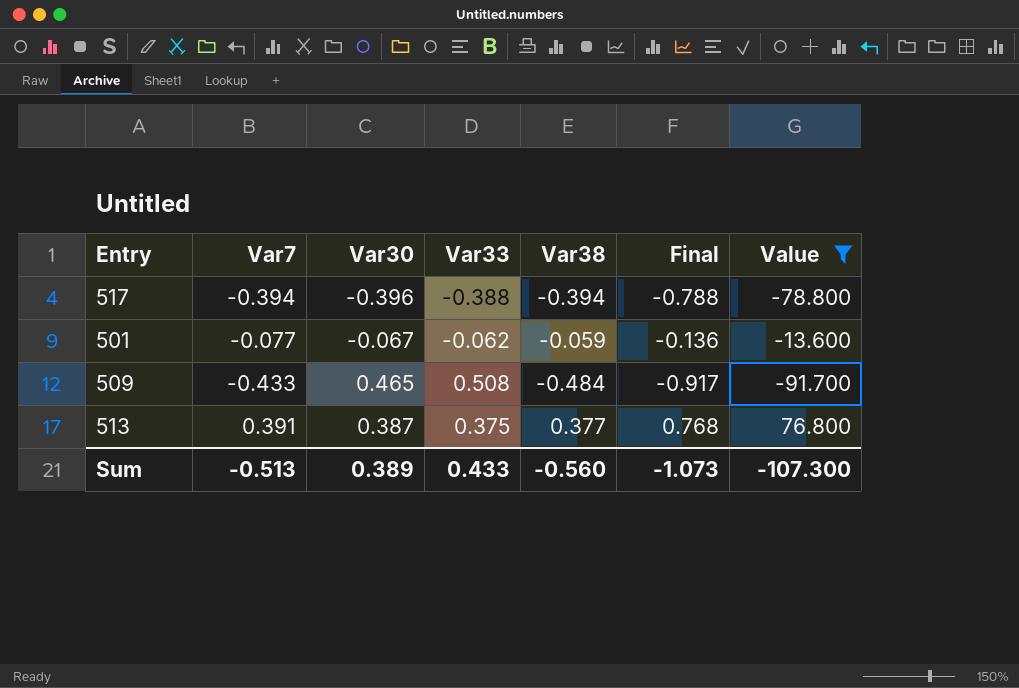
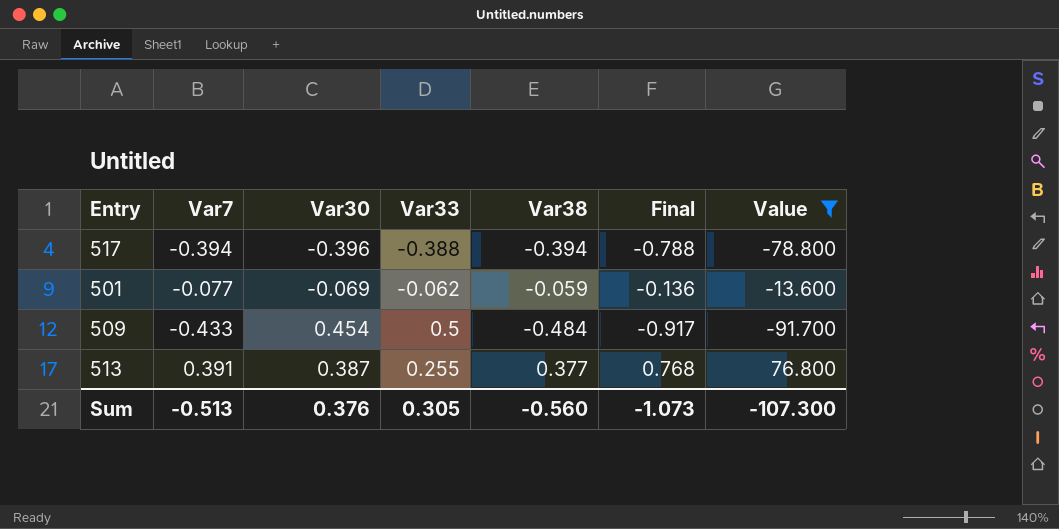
501 | Var30: -0.067 -> -0.069
509 | Var30: 0.465 -> 0.454
509 | Var33: 0.508 -> 0.5
513 | Var33: 0.375 -> 0.255
Sum | Var30: 0.389 -> 0.376
Sum | Var33: 0.433 -> 0.305

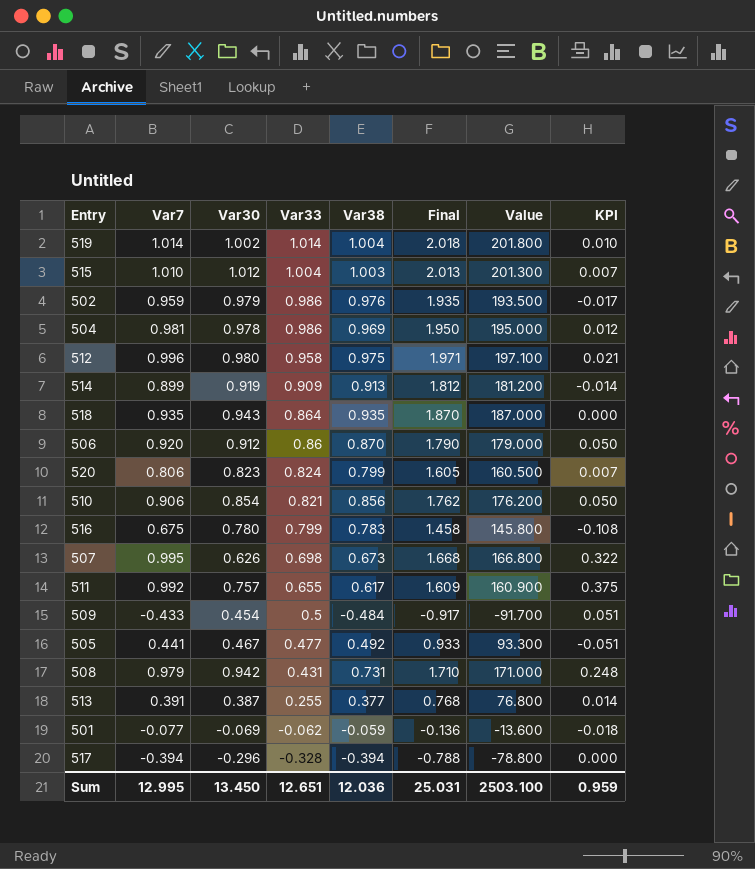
filter: Value <= 76.800 -> none
row order: none -> Var33 descending
column KPI | formula: none -> [Var7] - [Var38]
517 | Var30: -0.396 -> -0.296
517 | Var33: -0.388 -> -0.328
Sum | Var7: -0.513 -> 12.995
Sum | Var30: 0.376 -> 13.450
Sum | Var33: 0.305 -> 12.651
Sum | Var38: -0.560 -> 12.036
Sum | Final: -1.073 -> 25.031
Sum | Value: -107.300 -> 2503.100

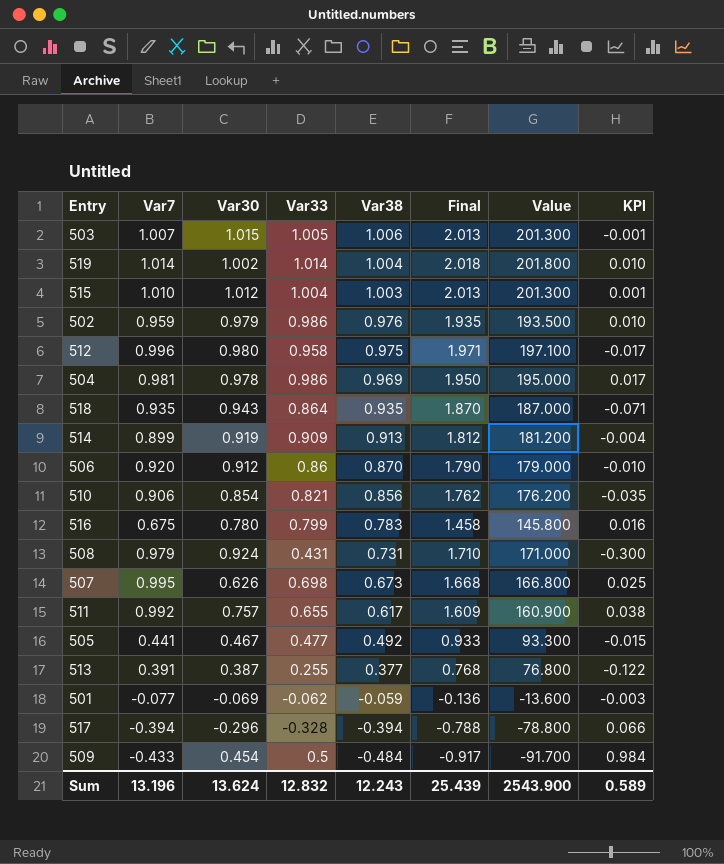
row order: Var33 descending -> Var38 descending
column KPI | formula: [Var7] - [Var38] -> [Var33] - [Var38]
row 520: 0.806 | 0.823 | 0.824 | 0.799 | 1.605 | 160.500 | 0.007 -> none
row 503: none -> 1.007 | 1.015 | 1.005 | 1.006 | 2.013 | 201.300 | -0.001
508 | Var30: 0.942 -> 0.924
Sum | Var7: 12.995 -> 13.196
Sum | Var30: 13.450 -> 13.624
Sum | Var33: 12.651 -> 12.832
Sum | Var38: 12.036 -> 12.243
Sum | Final: 25.031 -> 25.439
Sum | Value: 2503.100 -> 2543.900
Sum | KPI: 0.959 -> 0.589

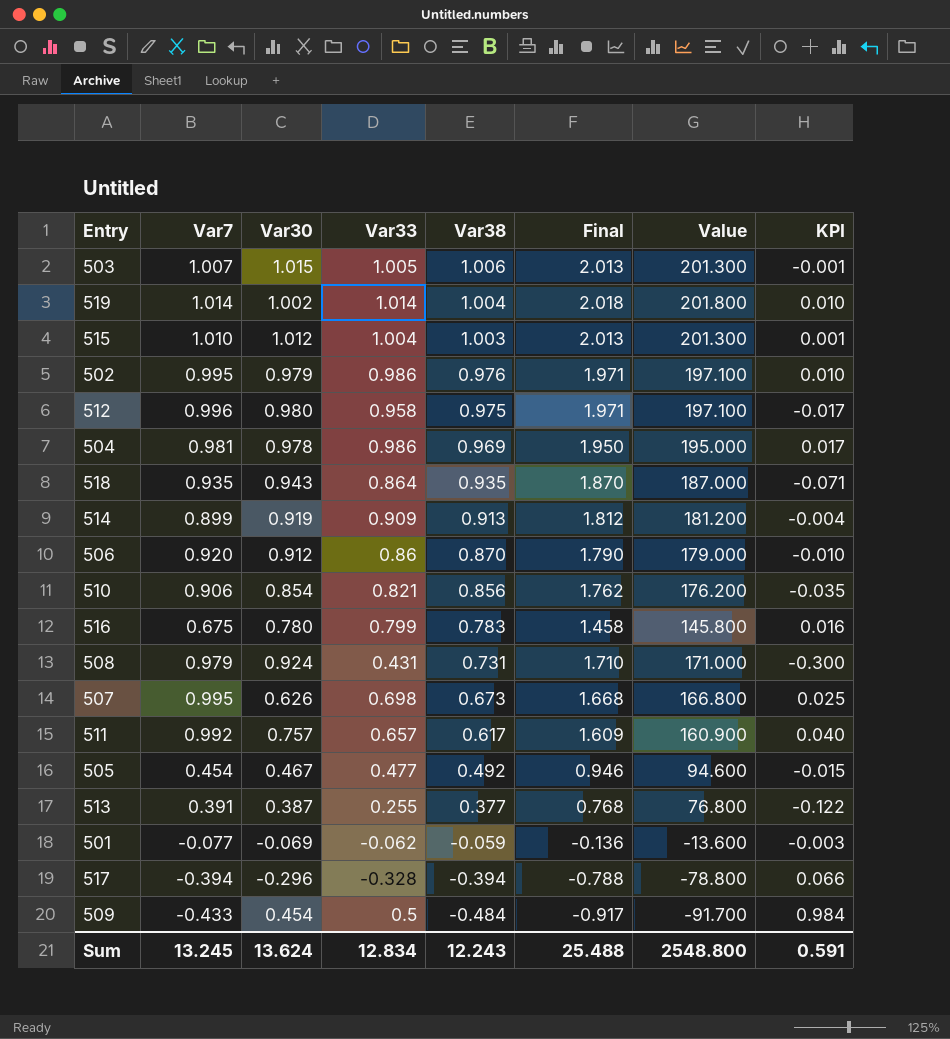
502 | Var7: 0.959 -> 0.995
502 | Final: 1.935 -> 1.971
502 | Value: 193.500 -> 197.100
511 | Var33: 0.655 -> 0.657
511 | KPI: 0.038 -> 0.040
505 | Var7: 0.441 -> 0.454
505 | Final: 0.933 -> 0.946
505 | Value: 93.300 -> 94.600
Sum | Var7: 13.196 -> 13.245
Sum | Var33: 12.832 -> 12.834
Sum | Final: 25.439 -> 25.488
Sum | Value: 2543.900 -> 2548.800
Sum | KPI: 0.589 -> 0.591

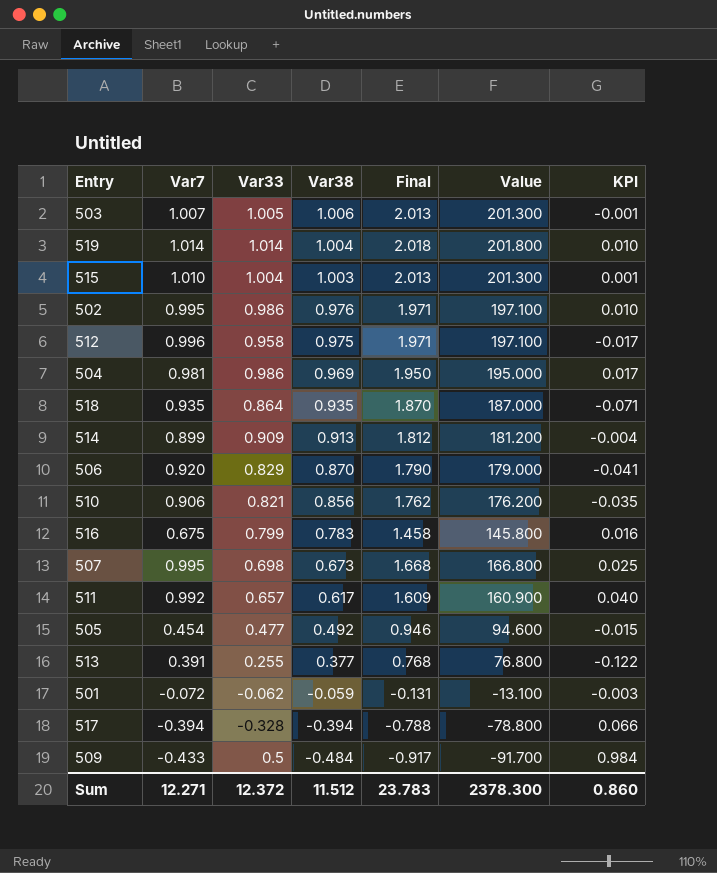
column Var30 | position: 3 -> none
row 508: 0.979 | 0.924 | 0.431 | 0.731 | 1.710 | 171.000 | -0.300 -> none
506 | Var33: 0.86 -> 0.829
506 | KPI: -0.010 -> -0.041
501 | Var7: -0.077 -> -0.072
501 | Final: -0.136 -> -0.131
501 | Value: -13.600 -> -13.100
Sum | Var7: 13.245 -> 12.271
Sum | Var33: 12.834 -> 12.372
Sum | Var38: 12.243 -> 11.512
Sum | Final: 25.488 -> 23.783
Sum | Value: 2548.800 -> 2378.300
Sum | KPI: 0.591 -> 0.860

